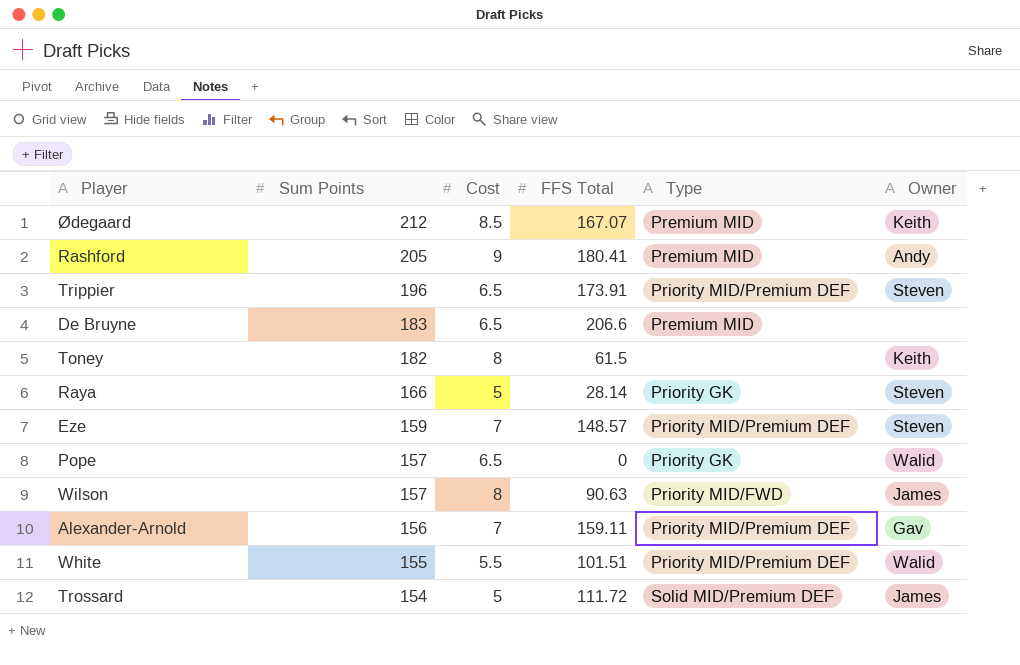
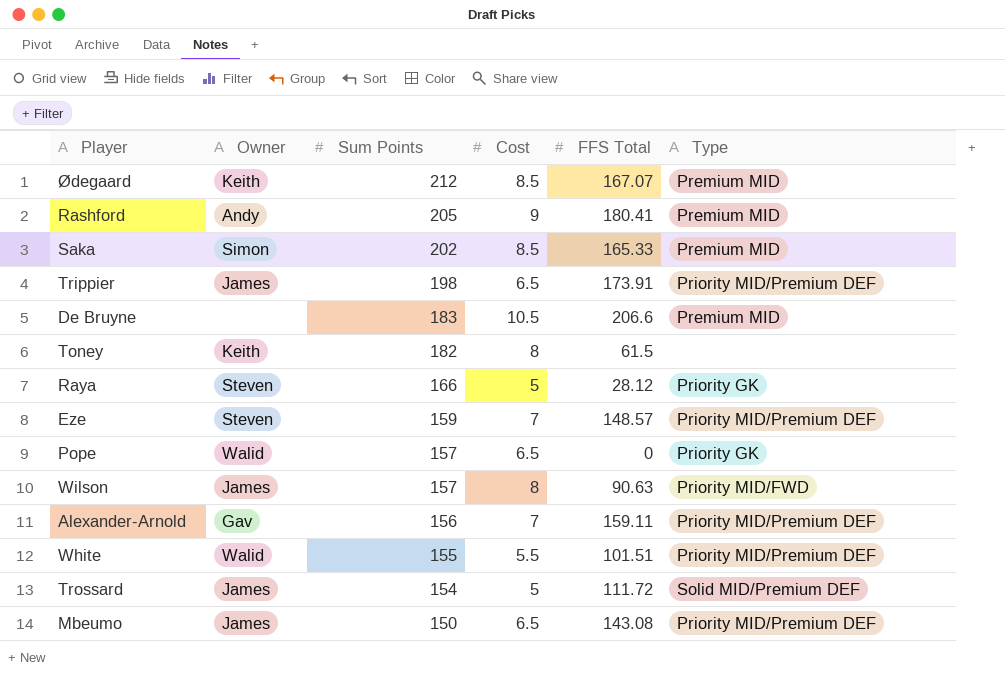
column Owner | position: 6 -> 2
row Saka: none -> Simon | 202 | 8.5 | 165.33 | Premium MID
Trippier | Owner: Steven -> James
Trippier | Sum Points: 196 -> 198
De Bruyne | Cost: 6.5 -> 10.5
Raya | FFS Total: 28.14 -> 28.12
row Mbeumo: none -> James | 150 | 6.5 | 143.08 | Priority MID/Premium DEF

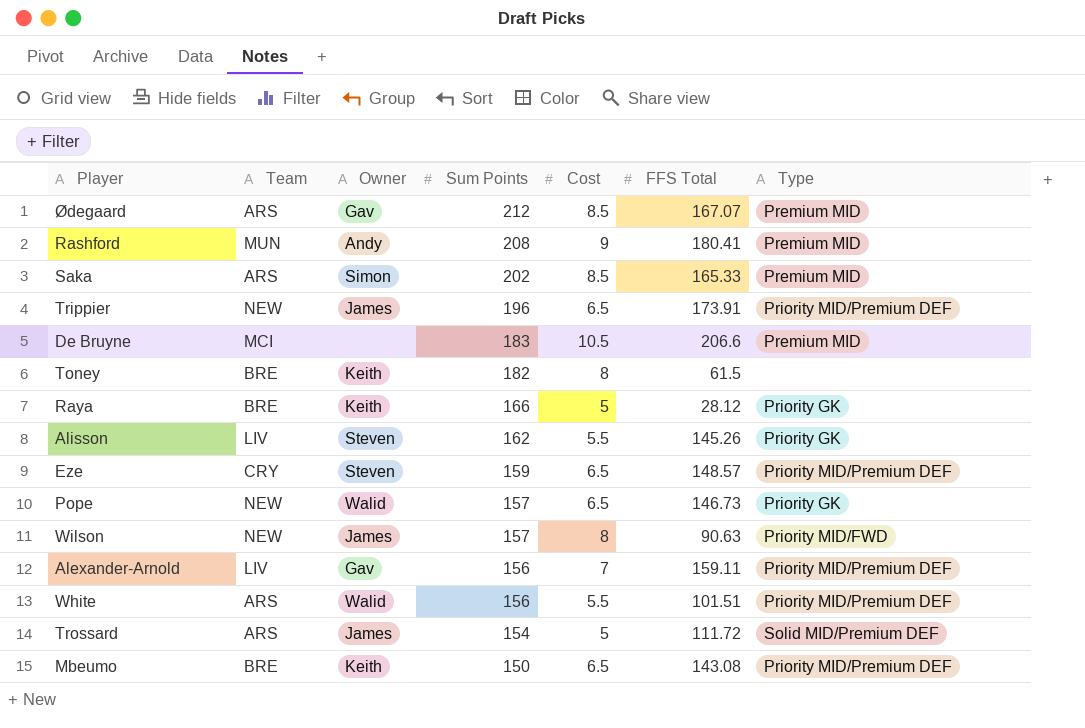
column Team | position: none -> 2
Ødegaard | Owner: Keith -> Gav
Rashford | Sum Points: 205 -> 208
Trippier | Sum Points: 198 -> 196
Raya | Owner: Steven -> Keith
row Alisson: none -> LIV | Steven | 162 | 5.5 | 145.26 | Priority GK
Eze | Cost: 7 -> 6.5
Pope | FFS Total: 0 -> 146.73
White | Sum Points: 155 -> 156
Mbeumo | Owner: James -> Keith

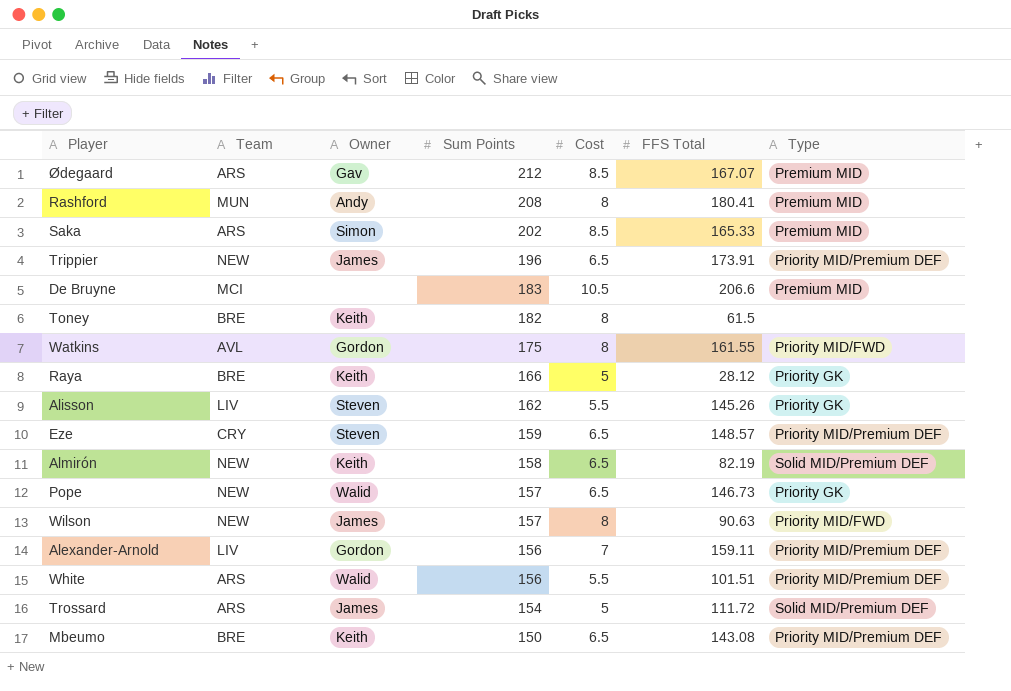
Rashford | Cost: 9 -> 8
row Watkins: none -> AVL | Gordon | 175 | 8 | 161.55 | Priority MID/FWD
row Almirón: none -> NEW | Keith | 158 | 6.5 | 82.19 | Solid MID/Premium DEF
Alexander-Arnold | Owner: Gav -> Gordon

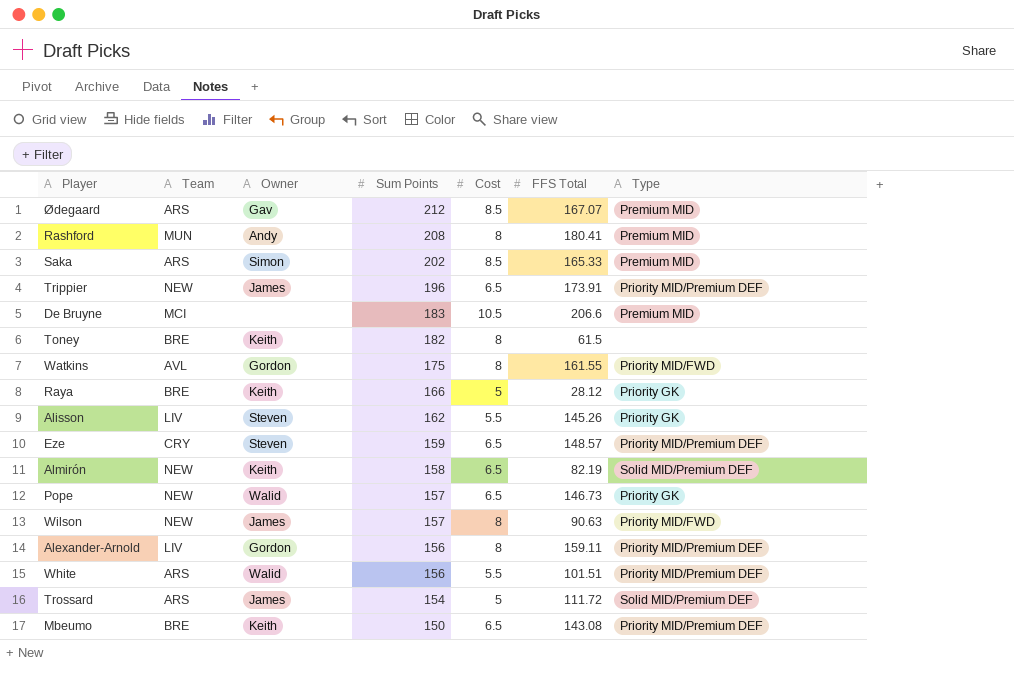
Alexander-Arnold | Cost: 7 -> 8

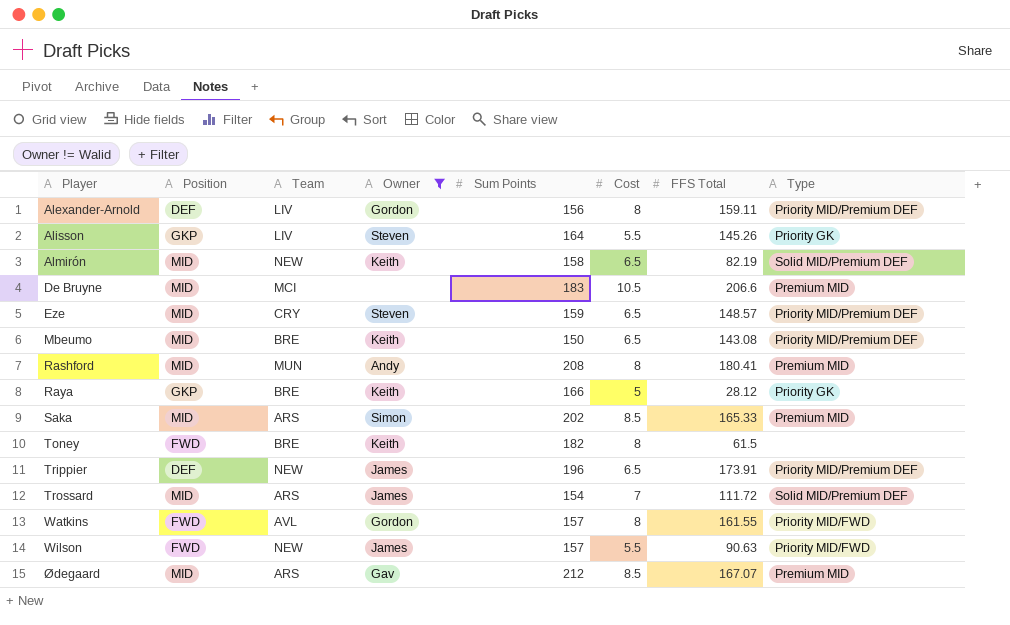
filter: none -> Owner != Walid
row order: Sum Points descending -> Player ascending
column Position | position: none -> 2
Alisson | Sum Points: 162 -> 164
Trossard | Cost: 5 -> 7
Watkins | Sum Points: 175 -> 157
Wilson | Cost: 8 -> 5.5

